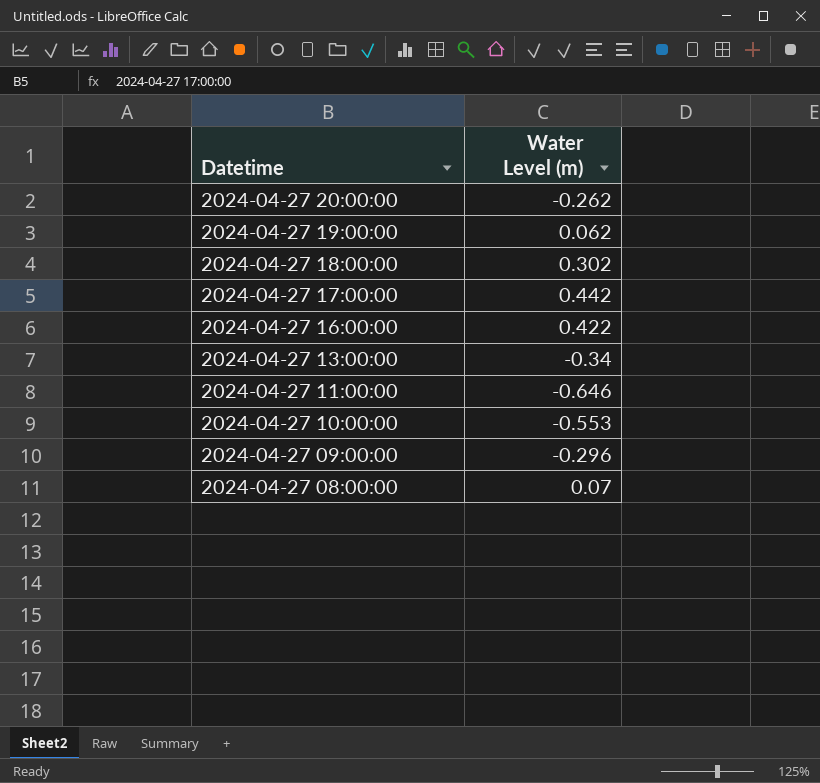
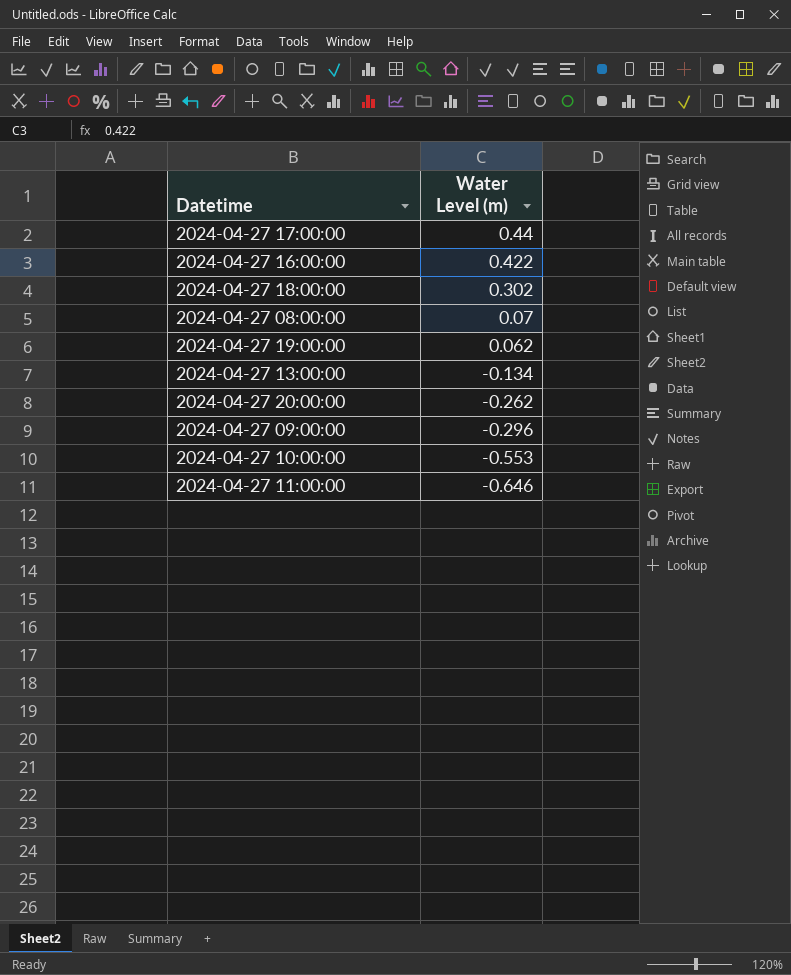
row order: Datetime descending -> Water Level (m) descending
2024-04-27 17:00:00 | Water Level (m): 0.442 -> 0.44
2024-04-27 13:00:00 | Water Level (m): -0.34 -> -0.134

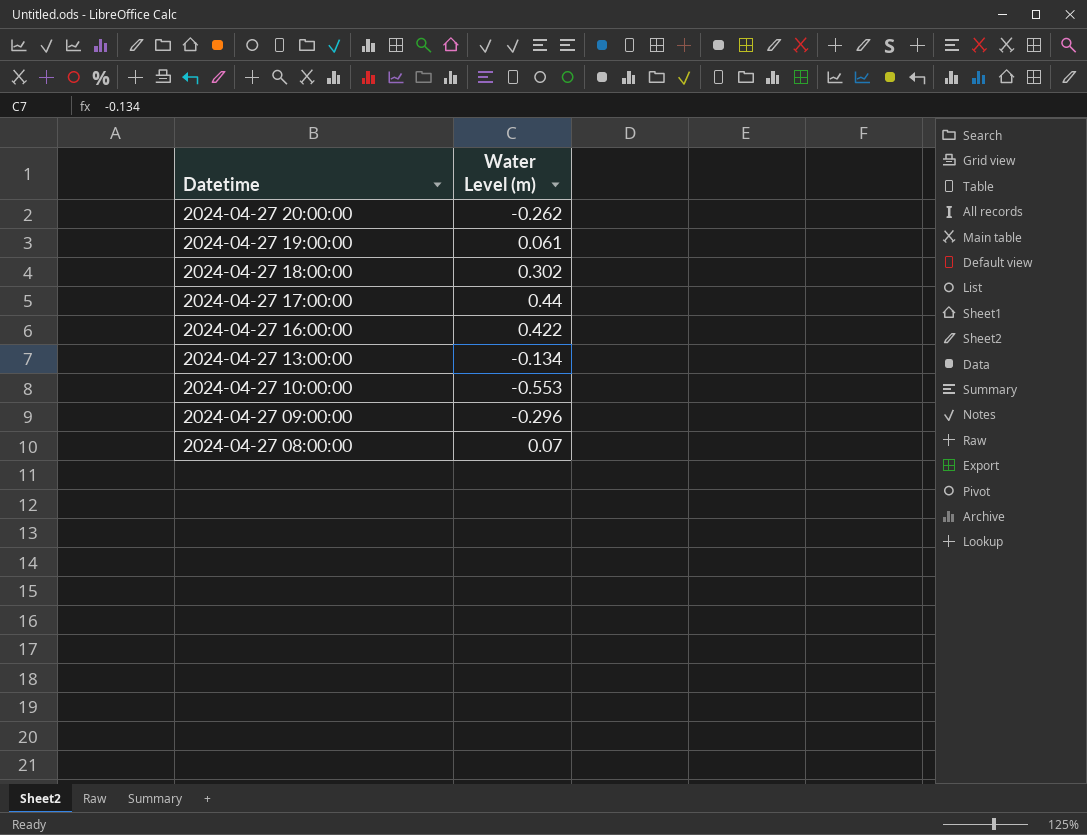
row order: Water Level (m) descending -> Datetime descending
row 2024-04-27 11:00:00: -0.646 -> none
2024-04-27 19:00:00 | Water Level (m): 0.062 -> 0.061

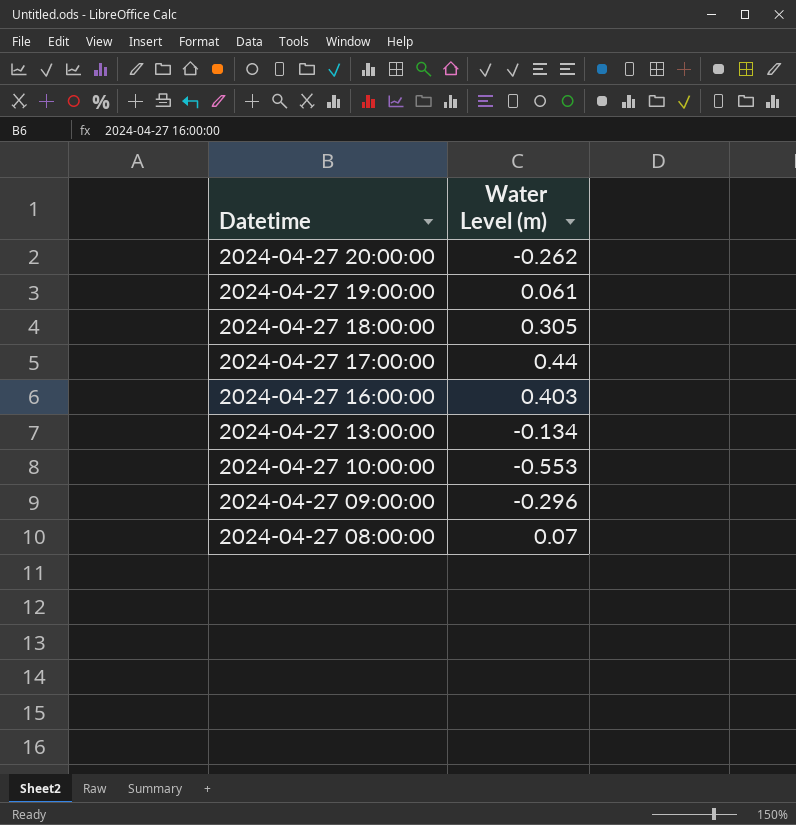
2024-04-27 18:00:00 | Water Level (m): 0.302 -> 0.305
2024-04-27 16:00:00 | Water Level (m): 0.422 -> 0.403

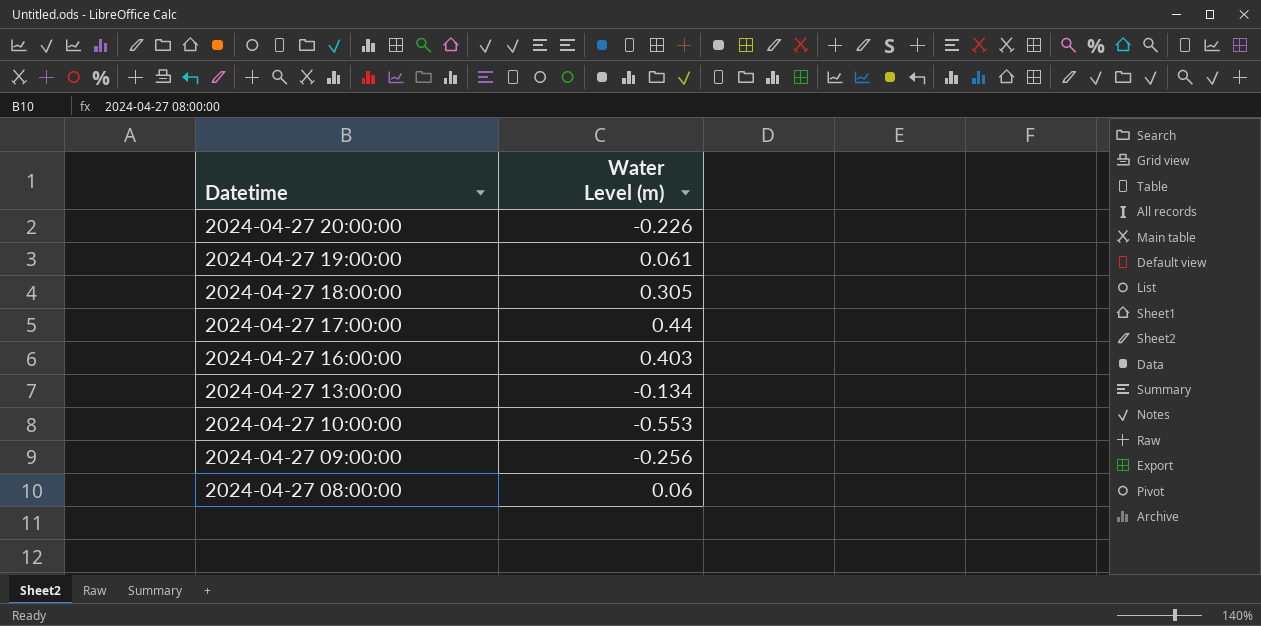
2024-04-27 20:00:00 | Water Level (m): -0.262 -> -0.226
2024-04-27 09:00:00 | Water Level (m): -0.296 -> -0.256
2024-04-27 08:00:00 | Water Level (m): 0.07 -> 0.06

